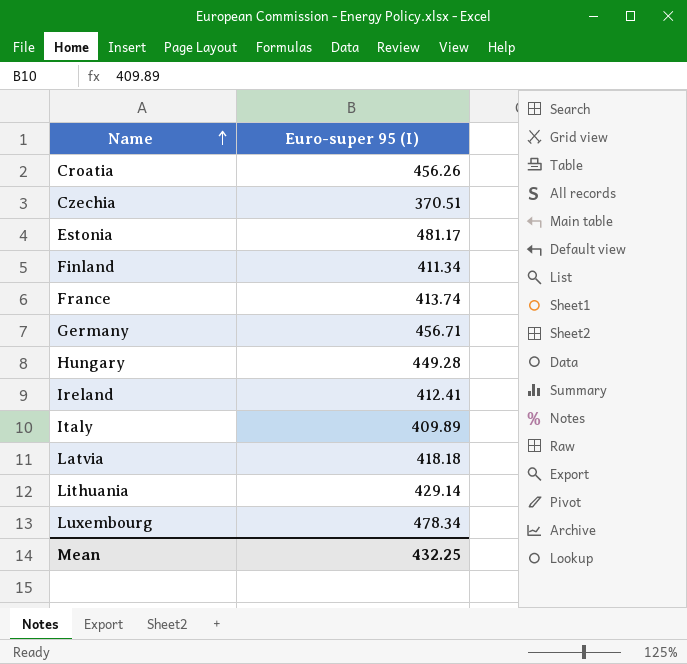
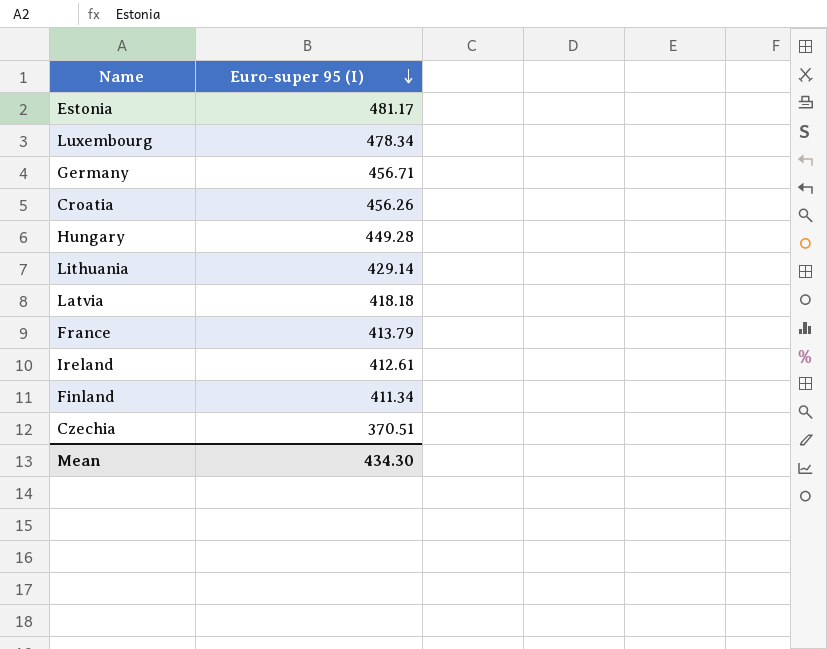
row order: Name ascending -> Euro-super 95 (I) descending
row Italy: 409.89 -> none
France | Euro-super 95 (I): 413.74 -> 413.79
Ireland | Euro-super 95 (I): 412.41 -> 412.61
Mean | Euro-super 95 (I): 432.25 -> 434.30

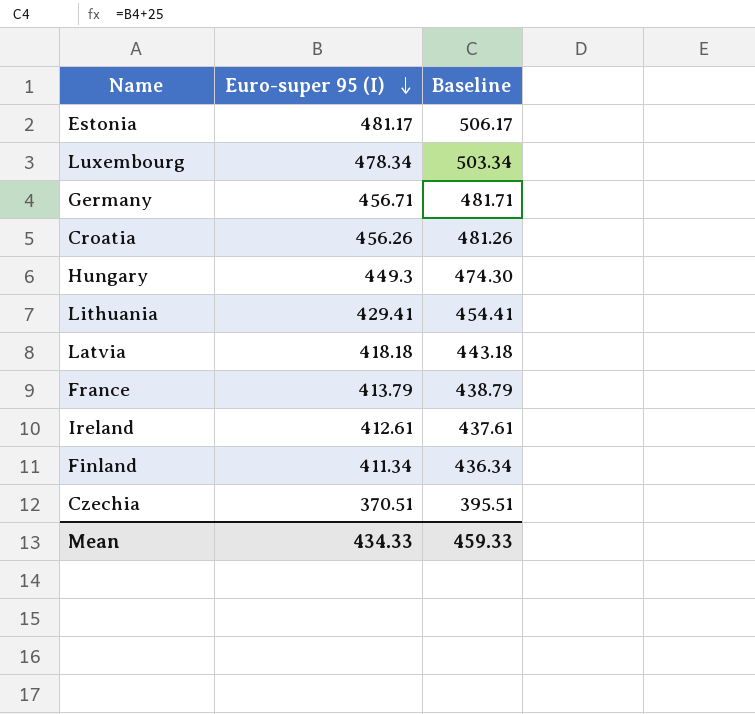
column Baseline | formula: none -> [Euro-super 95 (I)] + 25
Hungary | Euro-super 95 (I): 449.28 -> 449.3
Lithuania | Euro-super 95 (I): 429.14 -> 429.41
Mean | Euro-super 95 (I): 434.30 -> 434.33

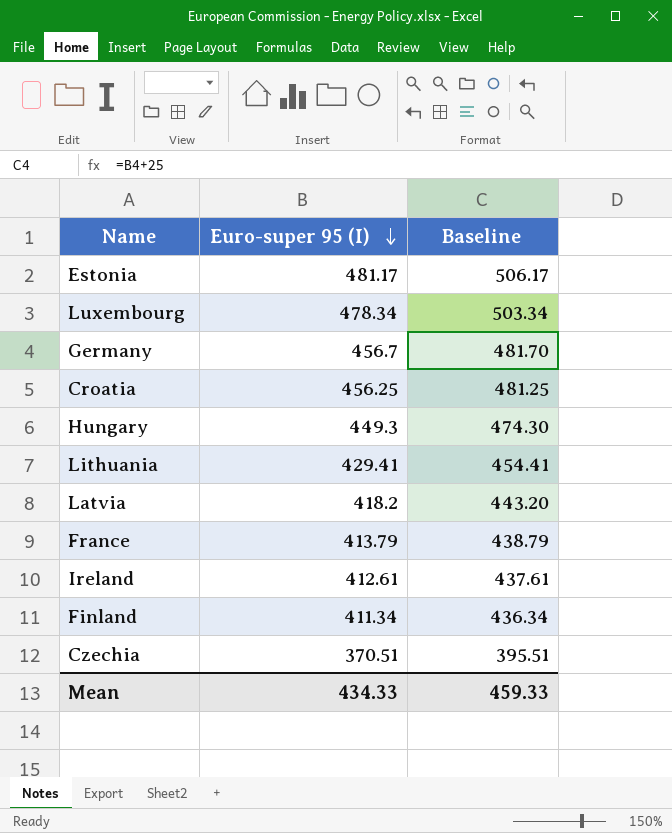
Germany | Euro-super 95 (I): 456.71 -> 456.7
Germany | Baseline: 481.71 -> 481.70
Croatia | Euro-super 95 (I): 456.26 -> 456.25
Croatia | Baseline: 481.26 -> 481.25
Latvia | Euro-super 95 (I): 418.18 -> 418.2
Latvia | Baseline: 443.18 -> 443.20

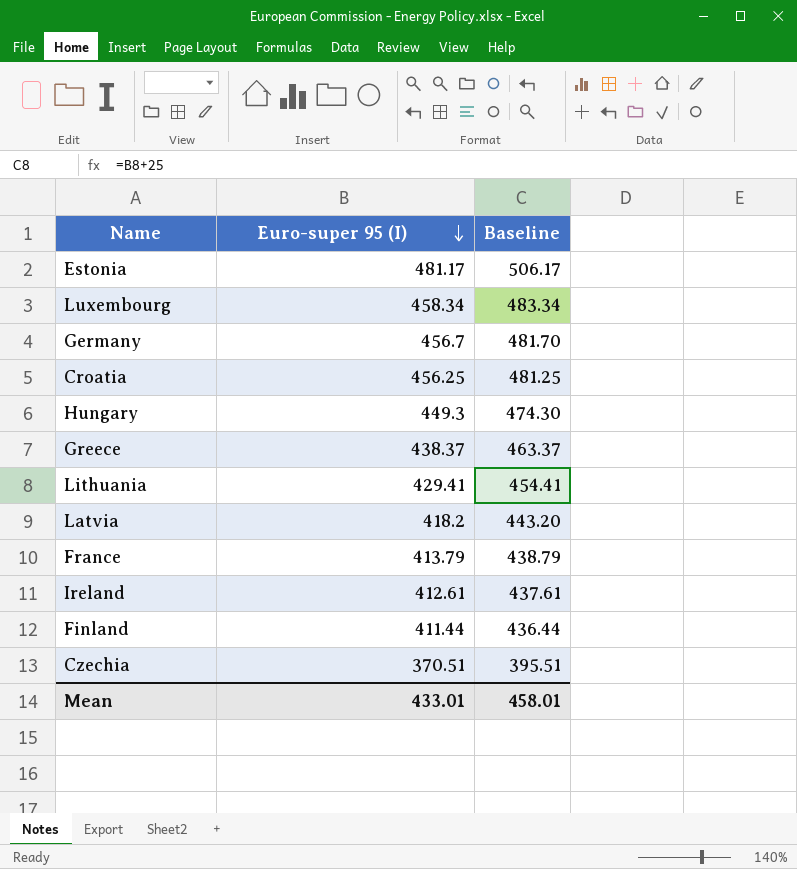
Luxembourg | Euro-super 95 (I): 478.34 -> 458.34
Luxembourg | Baseline: 503.34 -> 483.34
row Greece: none -> 438.37 | 463.37
Finland | Euro-super 95 (I): 411.34 -> 411.44
Finland | Baseline: 436.34 -> 436.44
Mean | Euro-super 95 (I): 434.33 -> 433.01
Mean | Baseline: 459.33 -> 458.01

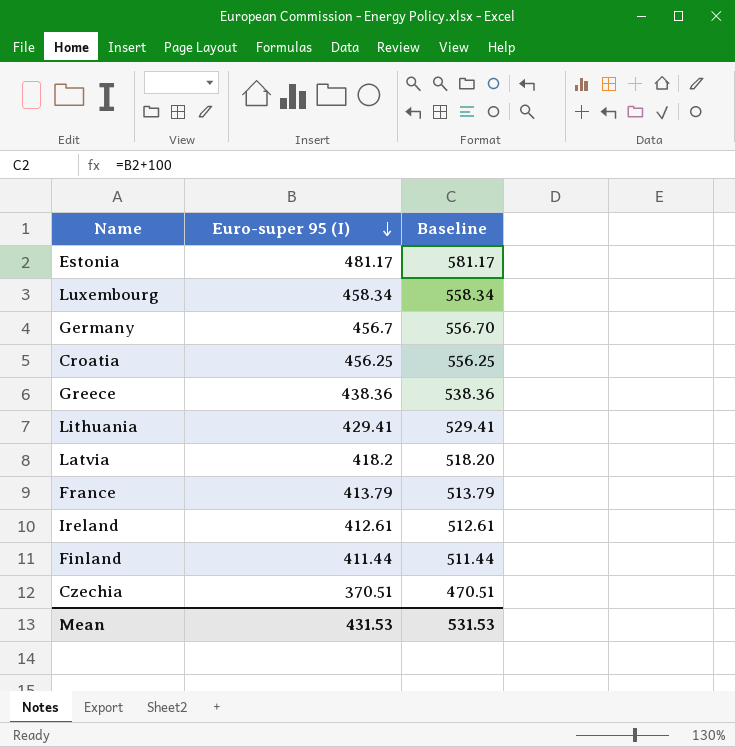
column Baseline | formula: [Euro-super 95 (I)] + 25 -> [Euro-super 95 (I)] + 100
row Hungary: 449.3 | 474.30 -> none
Greece | Euro-super 95 (I): 438.37 -> 438.36
Mean | Euro-super 95 (I): 433.01 -> 431.53
Mean | Baseline: 458.01 -> 531.53

